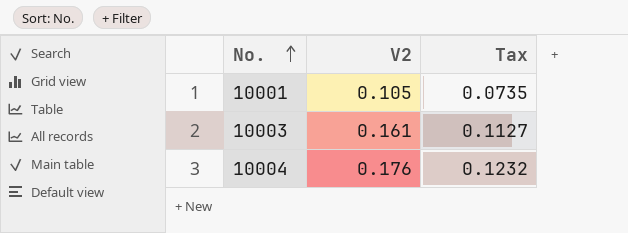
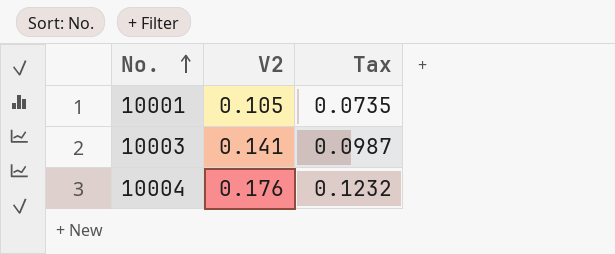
10003 | V2: 0.161 -> 0.141
10003 | Tax: 0.1127 -> 0.0987

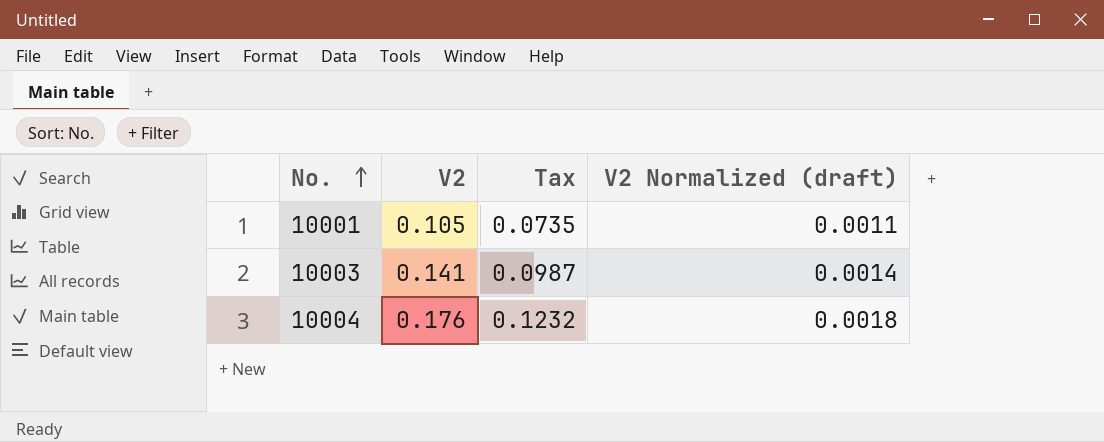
column V2 Normalized (draft) | formula: none -> [V2] * 0.01

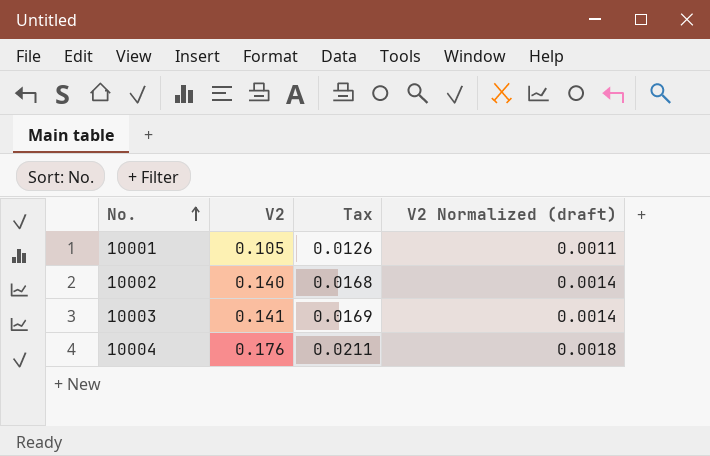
column Tax | formula: [V2] * 0.7 -> [V2] * 0.12
row 10002: none -> 0.140 | 0.0168 | 0.0014

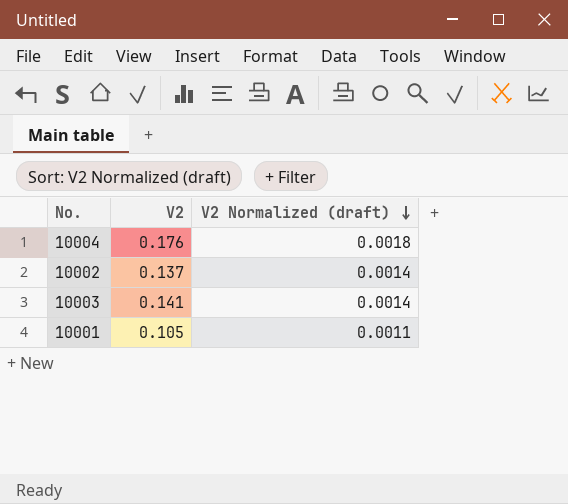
row order: No. ascending -> V2 Normalized (draft) descending
column Tax | formula: [V2] * 0.12 -> none
10002 | V2: 0.140 -> 0.137

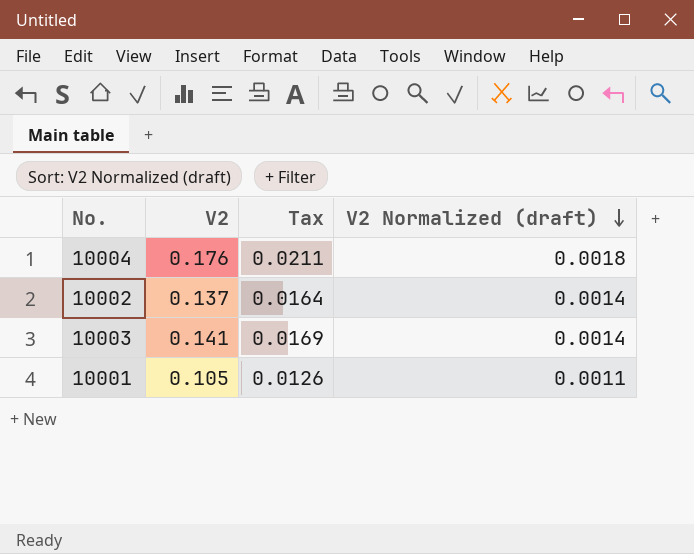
column Tax | formula: none -> [V2] * 0.12

